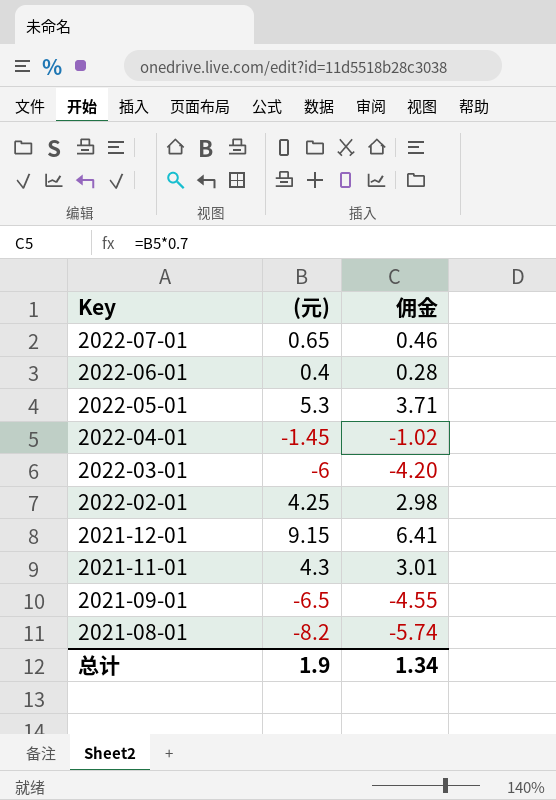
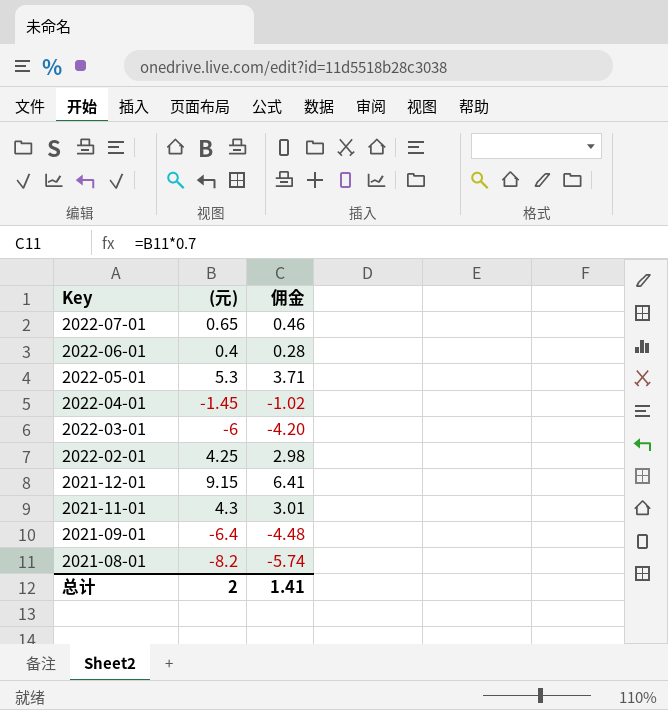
2021-09-01 | (元): -6.5 -> -6.4
2021-09-01 | 佣金: -4.55 -> -4.48
总计 | (元): 1.9 -> 2
总计 | 佣金: 1.34 -> 1.41

